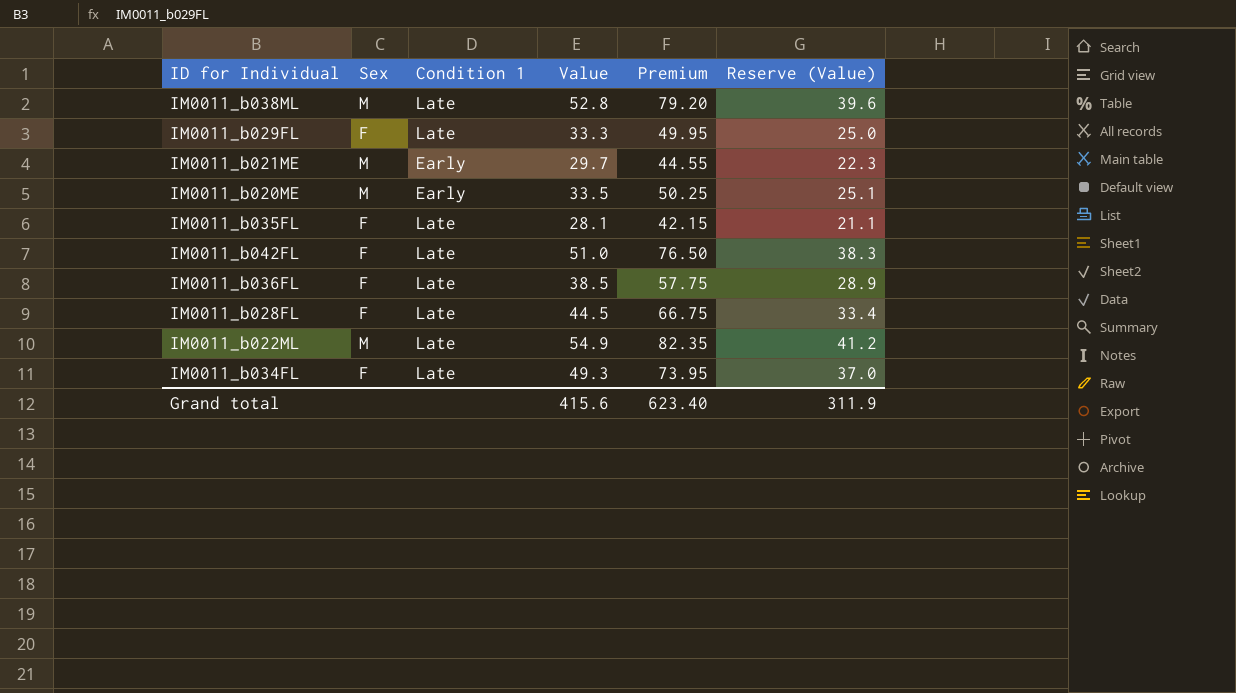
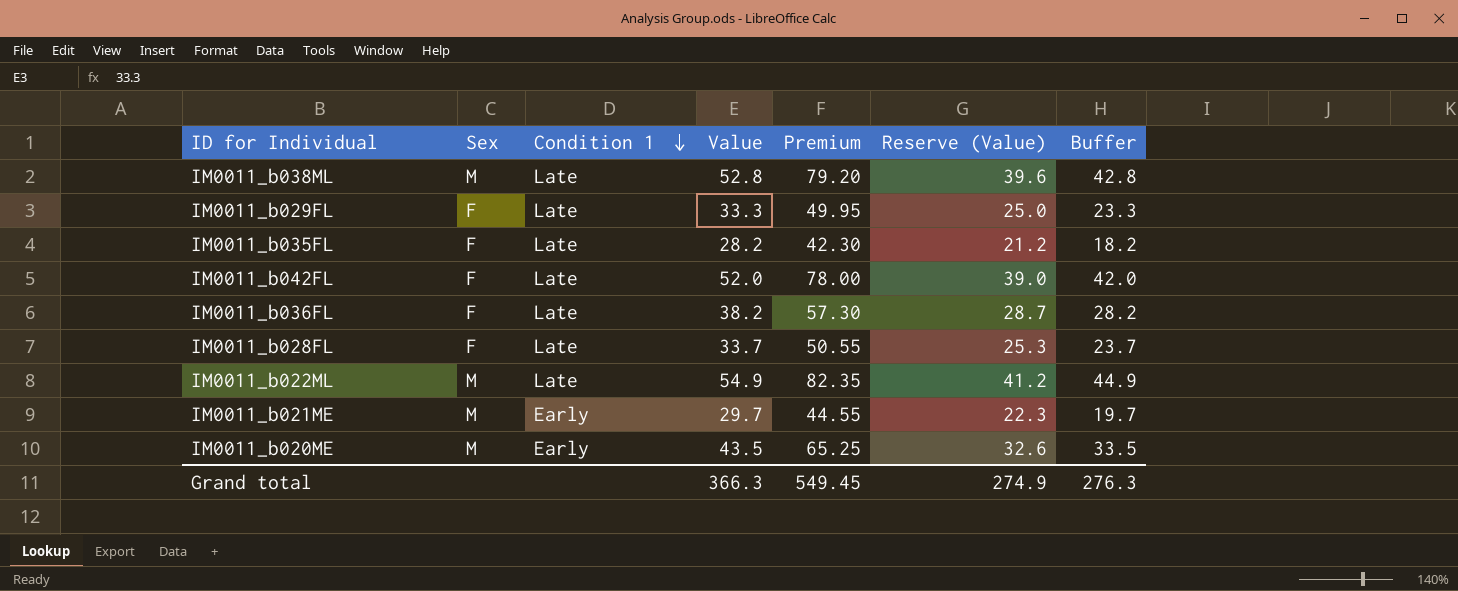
row order: none -> Condition 1 descending
column Buffer | formula: none -> [Value] - 10
row IM0011_b034FL: F | Late | 49.3 | 73.95 | 37.0 -> none
IM0011_b035FL | Value: 28.1 -> 28.2
IM0011_b035FL | Premium: 42.15 -> 42.30
IM0011_b035FL | Reserve (Value): 21.1 -> 21.2
IM0011_b042FL | Value: 51.0 -> 52.0
IM0011_b042FL | Premium: 76.50 -> 78.00
IM0011_b042FL | Reserve (Value): 38.3 -> 39.0
IM0011_b036FL | Value: 38.5 -> 38.2
IM0011_b036FL | Premium: 57.75 -> 57.30
IM0011_b036FL | Reserve (Value): 28.9 -> 28.7
IM0011_b028FL | Value: 44.5 -> 33.7
IM0011_b028FL | Premium: 66.75 -> 50.55
IM0011_b028FL | Reserve (Value): 33.4 -> 25.3
IM0011_b020ME | Value: 33.5 -> 43.5
IM0011_b020ME | Premium: 50.25 -> 65.25
IM0011_b020ME | Reserve (Value): 25.1 -> 32.6
Grand total | Value: 415.6 -> 366.3
Grand total | Premium: 623.40 -> 549.45
Grand total | Reserve (Value): 311.9 -> 274.9

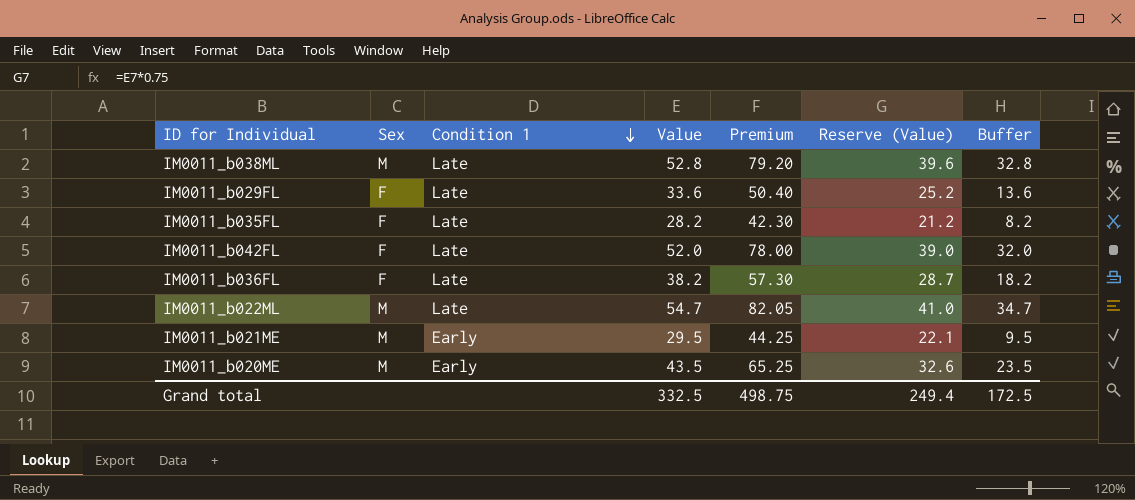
column Buffer | formula: [Value] - 10 -> [Value] - 20
row IM0011_b028FL: F | Late | 33.7 | 50.55 | 25.3 | 23.7 -> none
IM0011_b029FL | Value: 33.3 -> 33.6
IM0011_b029FL | Premium: 49.95 -> 50.40
IM0011_b029FL | Reserve (Value): 25.0 -> 25.2
IM0011_b022ML | Value: 54.9 -> 54.7
IM0011_b022ML | Premium: 82.35 -> 82.05
IM0011_b022ML | Reserve (Value): 41.2 -> 41.0
IM0011_b021ME | Value: 29.7 -> 29.5
IM0011_b021ME | Premium: 44.55 -> 44.25
IM0011_b021ME | Reserve (Value): 22.3 -> 22.1
Grand total | Value: 366.3 -> 332.5
Grand total | Premium: 549.45 -> 498.75
Grand total | Reserve (Value): 274.9 -> 249.4
Grand total | Buffer: 276.3 -> 172.5

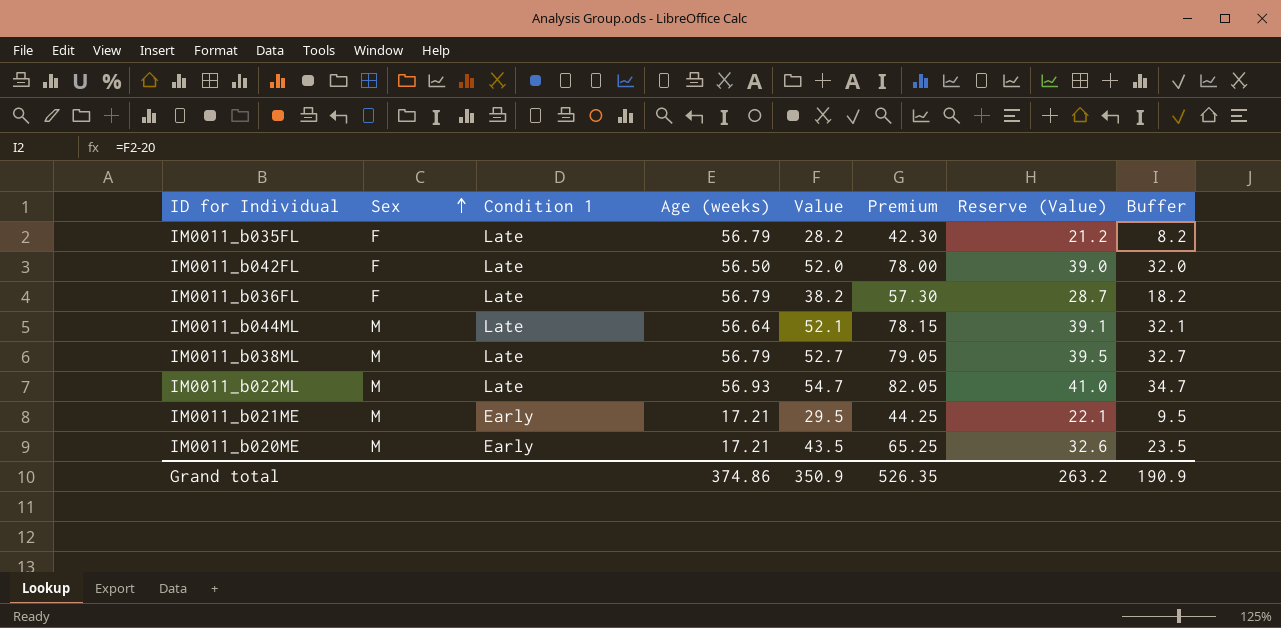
row order: Condition 1 descending -> Sex ascending
column Age (weeks) | position: none -> 4
row IM0011_b029FL: F | Late | 33.6 | 50.40 | 25.2 | 13.6 -> none
row IM0011_b044ML: none -> M | Late | 56.64 | 52.1 | 78.15 | 39.1 | 32.1
IM0011_b038ML | Value: 52.8 -> 52.7
IM0011_b038ML | Premium: 79.20 -> 79.05
IM0011_b038ML | Reserve (Value): 39.6 -> 39.5
IM0011_b038ML | Buffer: 32.8 -> 32.7
Grand total | Value: 332.5 -> 350.9
Grand total | Premium: 498.75 -> 526.35
Grand total | Reserve (Value): 249.4 -> 263.2
Grand total | Buffer: 172.5 -> 190.9

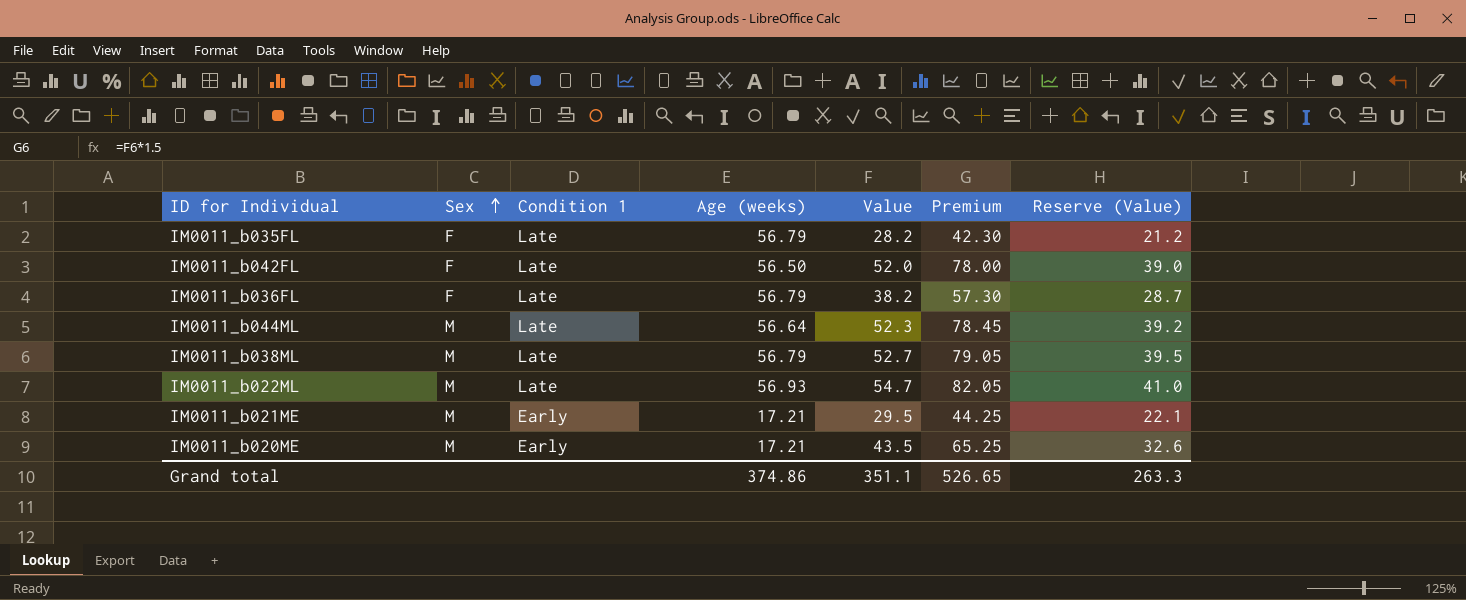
column Buffer | formula: [Value] - 20 -> none
IM0011_b044ML | Value: 52.1 -> 52.3
IM0011_b044ML | Premium: 78.15 -> 78.45
IM0011_b044ML | Reserve (Value): 39.1 -> 39.2
Grand total | Value: 350.9 -> 351.1
Grand total | Premium: 526.35 -> 526.65
Grand total | Reserve (Value): 263.2 -> 263.3

